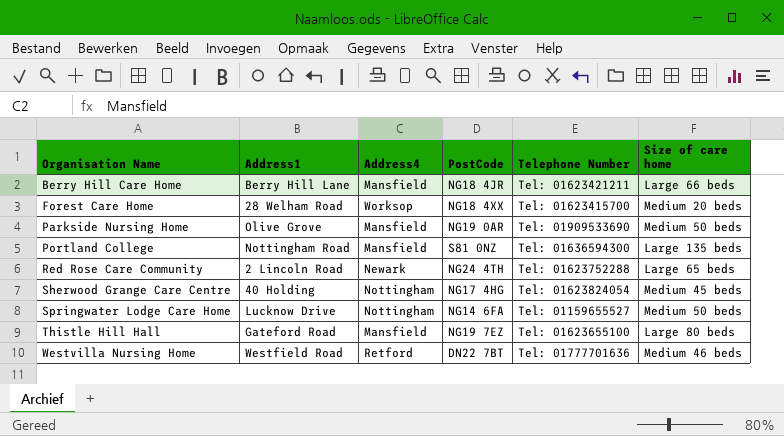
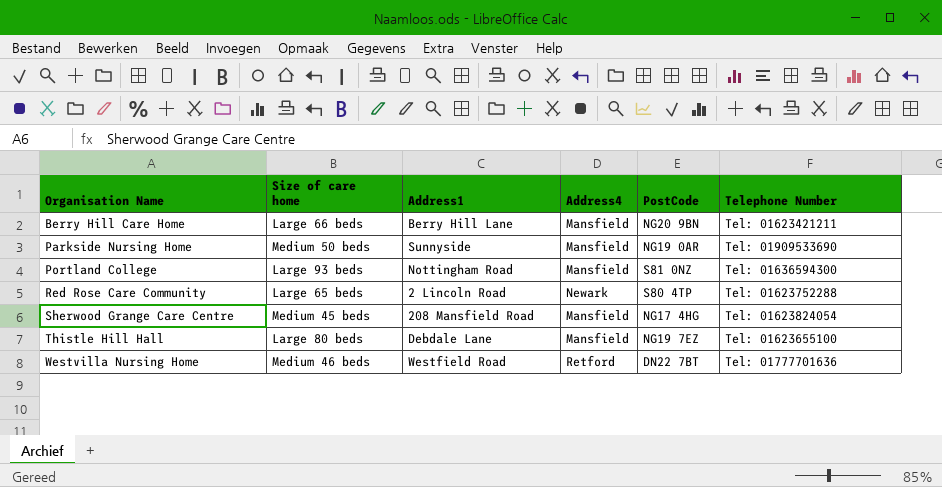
column Size of care home | position: 6 -> 2
row Forest Care Home: 28 Welham Road | Worksop | NG18 4XX | Tel: 01623415700 | Medium 20 beds -> none
row Springwater Lodge Care Home: Lucknow Drive | Nottingham | NG14 6FA | Tel: 01159655527 | Medium 50 beds -> none
Berry Hill Care Home | PostCode: NG18 4JR -> NG20 9BN
Parkside Nursing Home | Address1: Olive Grove -> Sunnyside
Portland College | Size of care home: Large 135 beds -> Large 93 beds
Red Rose Care Community | PostCode: NG24 4TH -> S80 4TP
Sherwood Grange Care Centre | Address1: 40 Holding -> 208 Mansfield Road
Sherwood Grange Care Centre | Address4: Nottingham -> Mansfield
Thistle Hill Hall | Address1: Gateford Road -> Debdale Lane

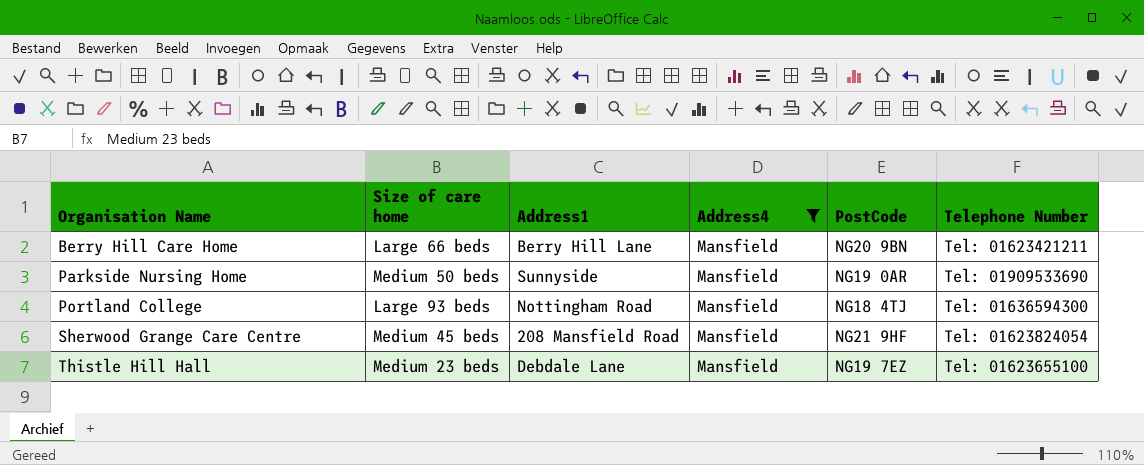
filter: none -> Address4 = Mansfield
Portland College | PostCode: S81 0NZ -> NG18 4TJ
Sherwood Grange Care Centre | PostCode: NG17 4HG -> NG21 9HF
Thistle Hill Hall | Size of care home: Large 80 beds -> Medium 23 beds

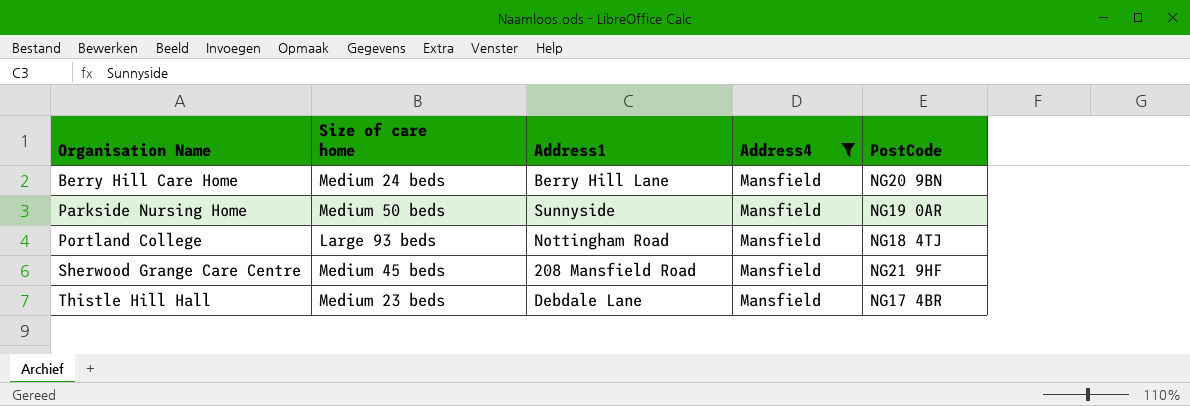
column Telephone Number | position: 6 -> none
Berry Hill Care Home | Size of care home: Large 66 beds -> Medium 24 beds
Thistle Hill Hall | PostCode: NG19 7EZ -> NG17 4BR

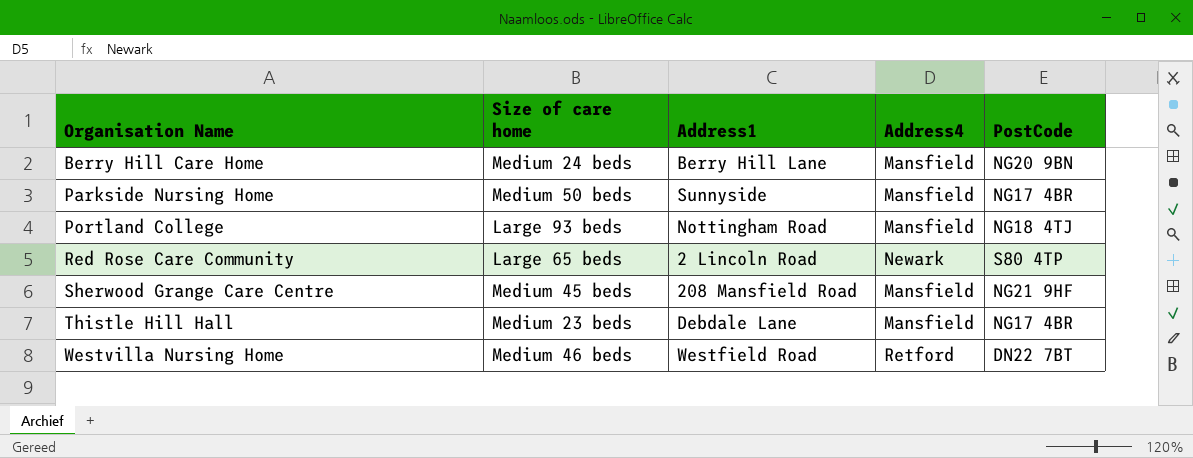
filter: Address4 = Mansfield -> none
Parkside Nursing Home | PostCode: NG19 0AR -> NG17 4BR

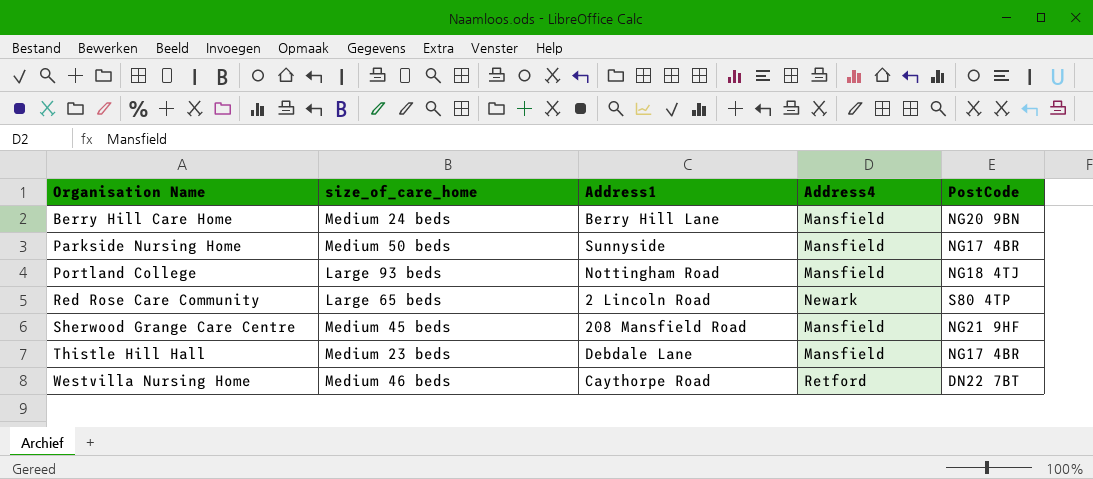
column name: Size of care home -> size_of_care_home
Westvilla Nursing Home | Address1: Westfield Road -> Caythorpe Road

